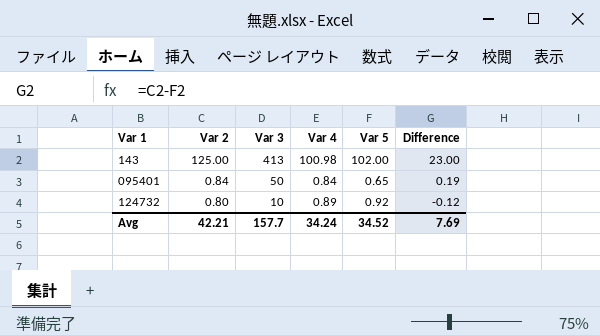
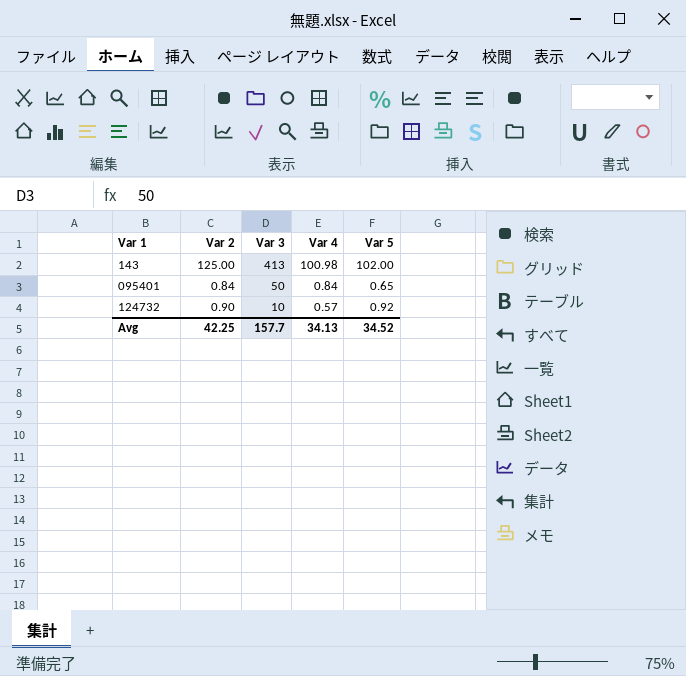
column Difference | formula: [Var 2] - [Var 5] -> none
124732 | Var 2: 0.80 -> 0.90
124732 | Var 4: 0.89 -> 0.57
Avg | Var 2: 42.21 -> 42.25
Avg | Var 4: 34.24 -> 34.13

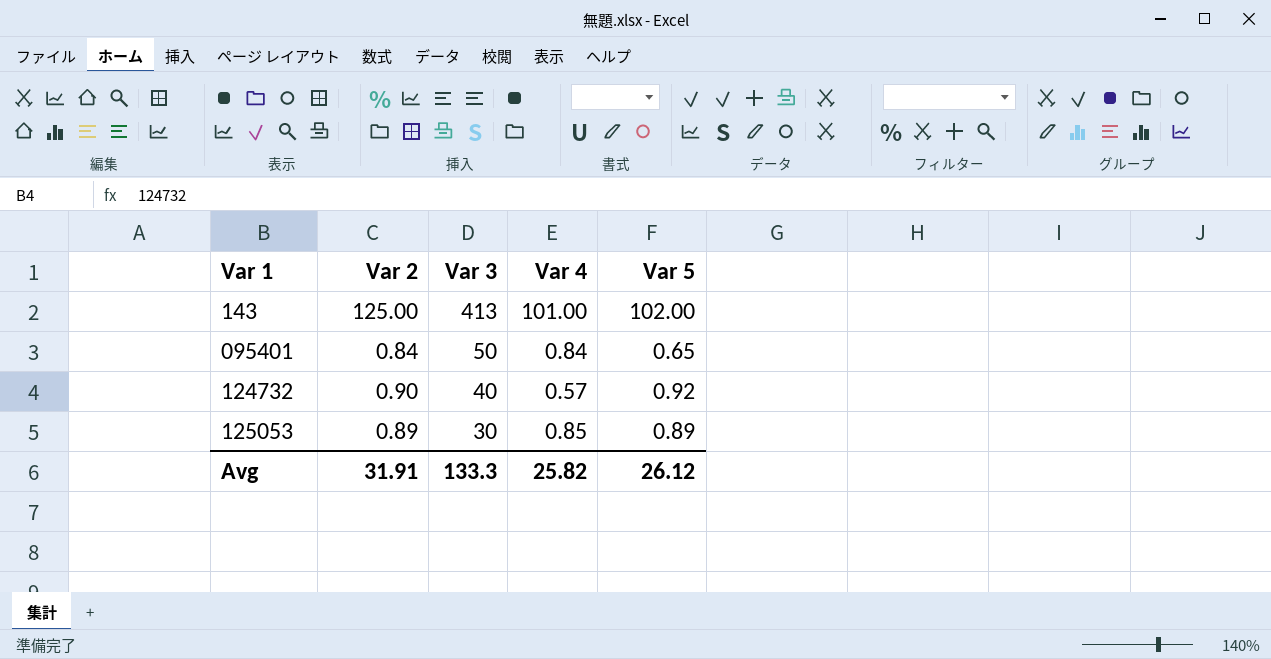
143 | Var 4: 100.98 -> 101.00
124732 | Var 3: 10 -> 40
row 125053: none -> 0.89 | 30 | 0.85 | 0.89
Avg | Var 2: 42.25 -> 31.91
Avg | Var 3: 157.7 -> 133.3
Avg | Var 4: 34.13 -> 25.82
Avg | Var 5: 34.52 -> 26.12

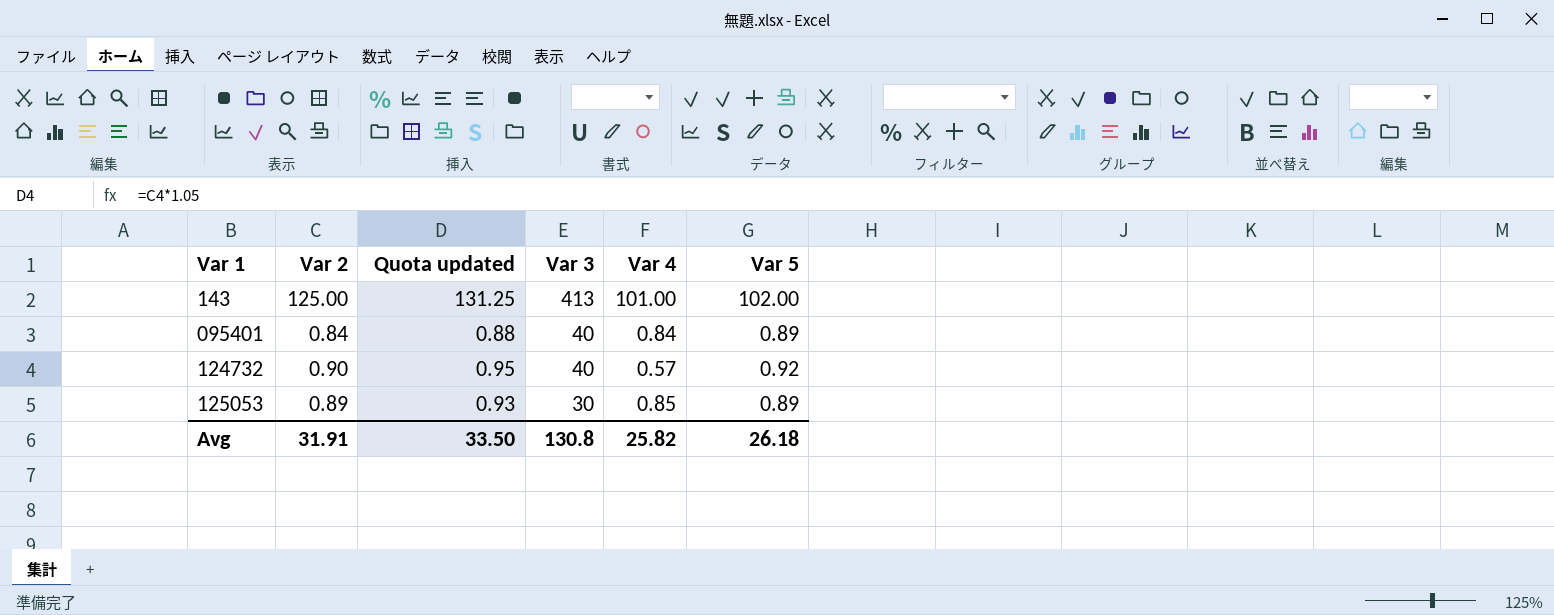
column Quota updated | formula: none -> [Var 2] * 1.05
095401 | Var 3: 50 -> 40
095401 | Var 5: 0.65 -> 0.89
Avg | Var 3: 133.3 -> 130.8
Avg | Var 5: 26.12 -> 26.18

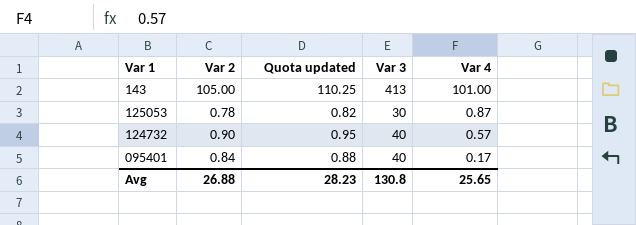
row order: Var 1 ascending -> Var 4 descending
column Var 5 | position: 6 -> none
143 | Var 2: 125.00 -> 105.00
143 | Quota updated: 131.25 -> 110.25
125053 | Var 2: 0.89 -> 0.78
125053 | Quota updated: 0.93 -> 0.82
125053 | Var 4: 0.85 -> 0.87
095401 | Var 4: 0.84 -> 0.17
Avg | Var 2: 31.91 -> 26.88
Avg | Quota updated: 33.50 -> 28.23
Avg | Var 4: 25.82 -> 25.65

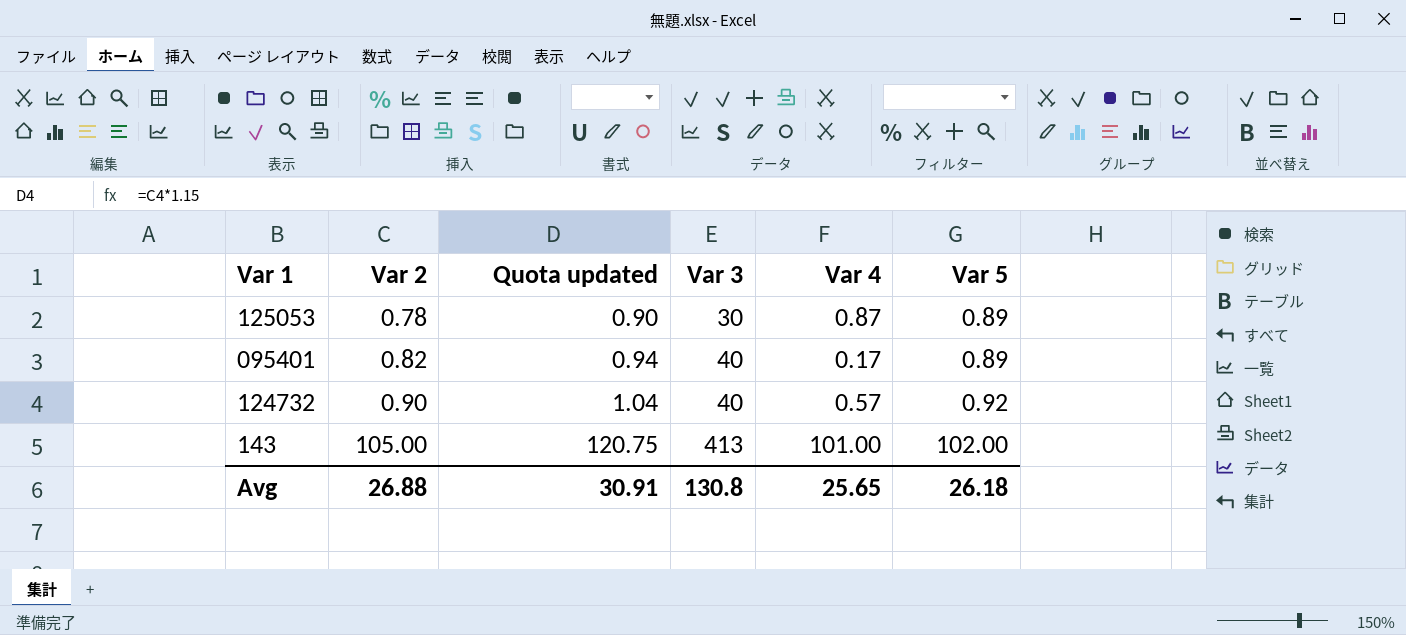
row order: Var 4 descending -> Var 2 ascending
column Quota updated | formula: [Var 2] * 1.05 -> [Var 2] * 1.15
column Var 5 | position: none -> 6
095401 | Var 2: 0.84 -> 0.82
Avg | Quota updated: 28.23 -> 30.91

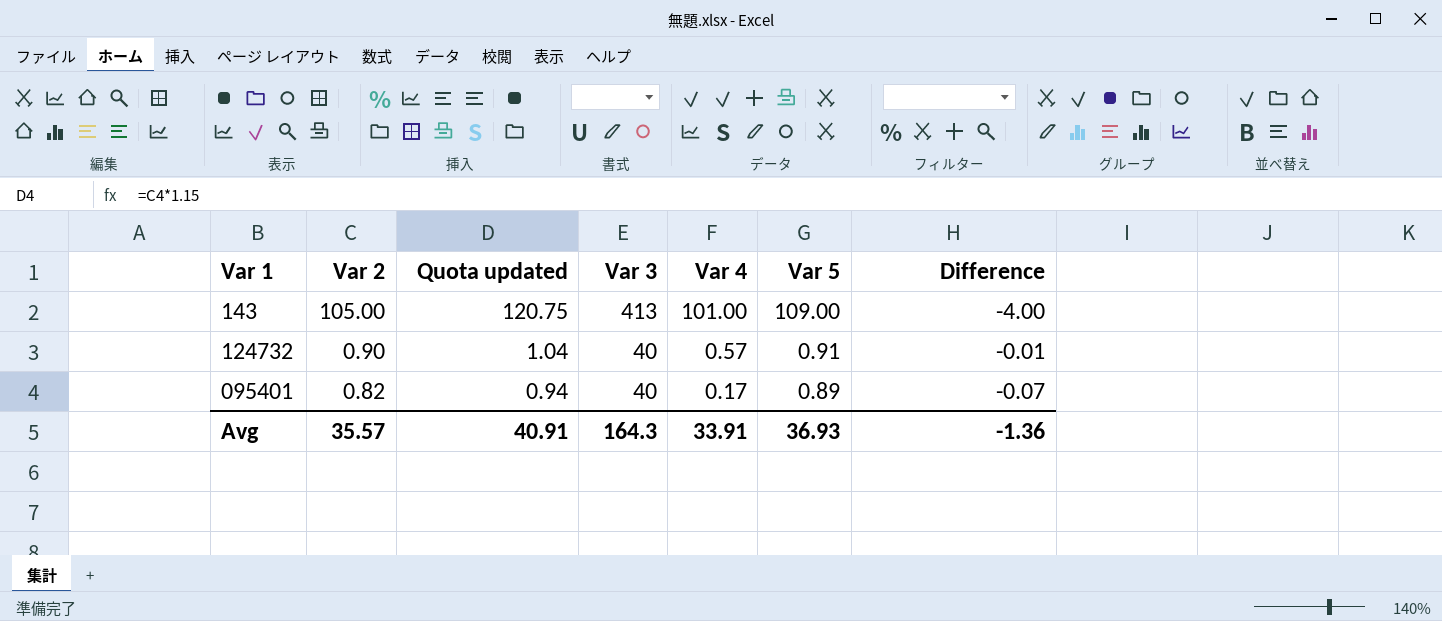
row order: Var 2 ascending -> Var 2 descending
column Difference | formula: none -> [Var 2] - [Var 5]
row 125053: 0.78 | 0.90 | 30 | 0.87 | 0.89 -> none
143 | Var 5: 102.00 -> 109.00
124732 | Var 5: 0.92 -> 0.91
Avg | Var 2: 26.88 -> 35.57
Avg | Quota updated: 30.91 -> 40.91
Avg | Var 3: 130.8 -> 164.3
Avg | Var 4: 25.65 -> 33.91
Avg | Var 5: 26.18 -> 36.93

